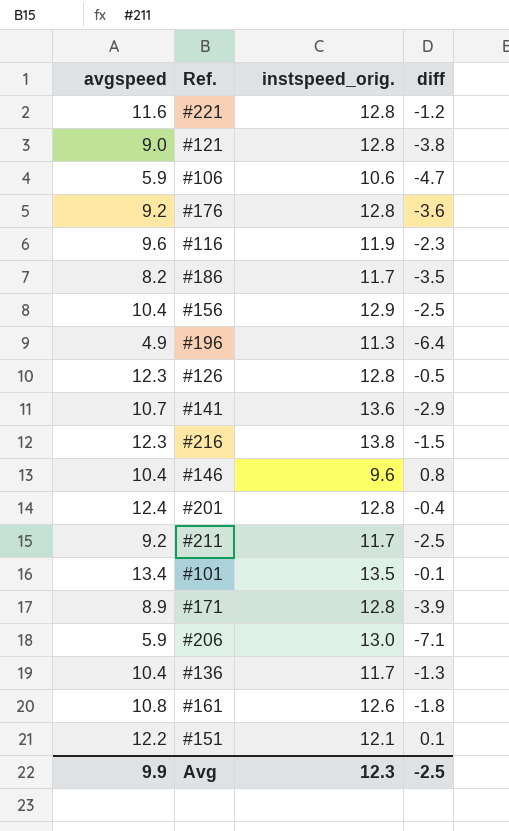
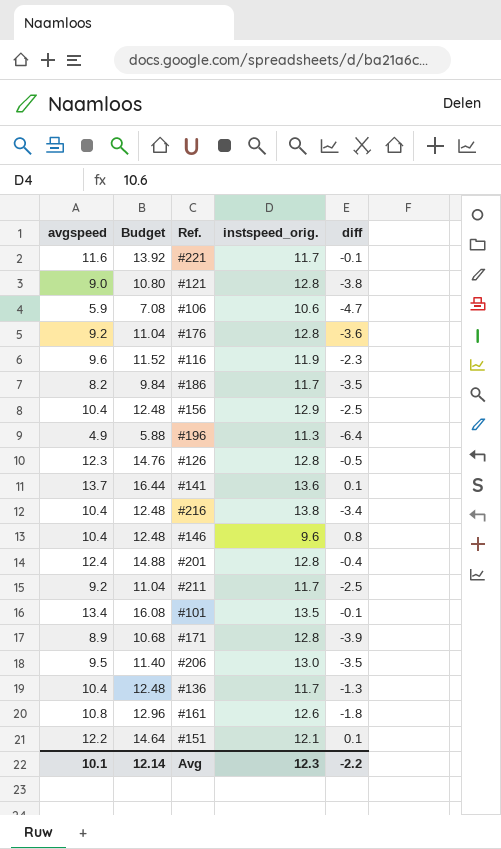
column Budget | formula: none -> [avgspeed] * 1.2
#221 | instspeed_orig.: 12.8 -> 11.7
#221 | diff: -1.2 -> -0.1
#141 | avgspeed: 10.7 -> 13.7
#141 | diff: -2.9 -> 0.1
#216 | avgspeed: 12.3 -> 10.4
#216 | diff: -1.5 -> -3.4
#206 | avgspeed: 5.9 -> 9.5
#206 | diff: -7.1 -> -3.5
Avg | avgspeed: 9.9 -> 10.1
Avg | diff: -2.5 -> -2.2

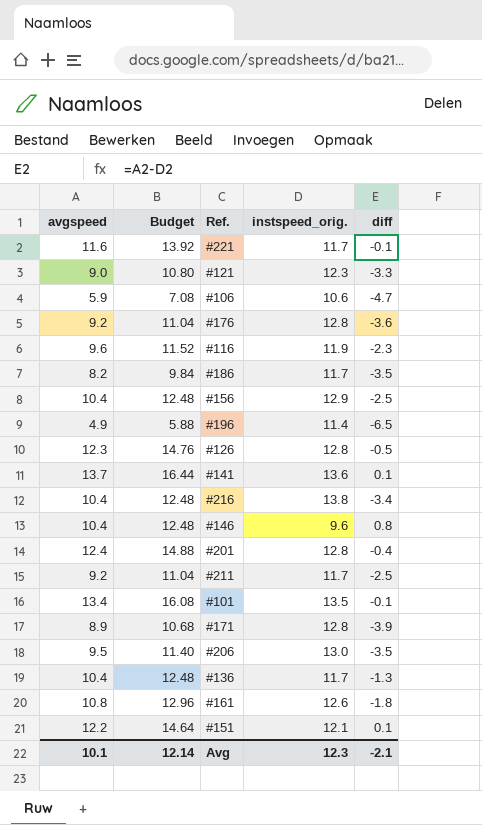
#121 | instspeed_orig.: 12.8 -> 12.3
#121 | diff: -3.8 -> -3.3
#196 | instspeed_orig.: 11.3 -> 11.4
#196 | diff: -6.4 -> -6.5
Avg | diff: -2.2 -> -2.1

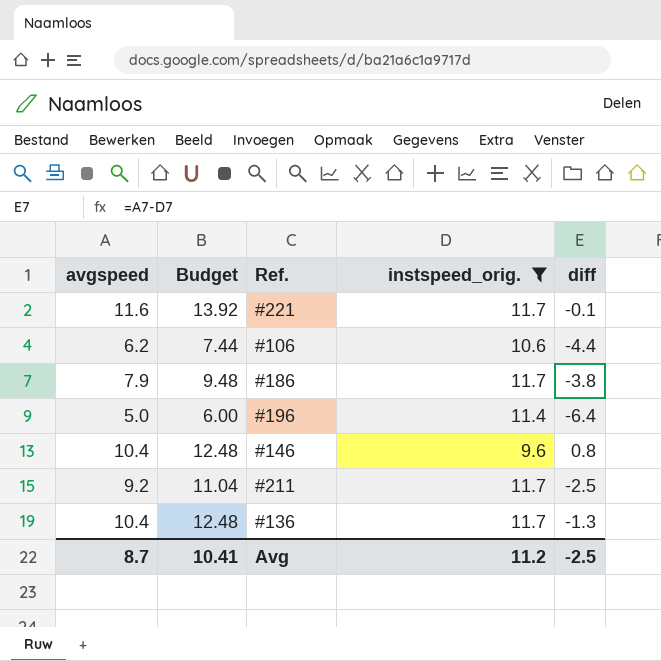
filter: none -> instspeed_orig. <= 11.7
#106 | avgspeed: 5.9 -> 6.2
#106 | Budget: 7.08 -> 7.44
#106 | diff: -4.7 -> -4.4
#186 | avgspeed: 8.2 -> 7.9
#186 | Budget: 9.84 -> 9.48
#186 | diff: -3.5 -> -3.8
#196 | avgspeed: 4.9 -> 5.0
#196 | Budget: 5.88 -> 6.00
#196 | diff: -6.5 -> -6.4
Avg | avgspeed: 10.1 -> 8.7
Avg | Budget: 12.14 -> 10.41
Avg | instspeed_orig.: 12.3 -> 11.2
Avg | diff: -2.1 -> -2.5

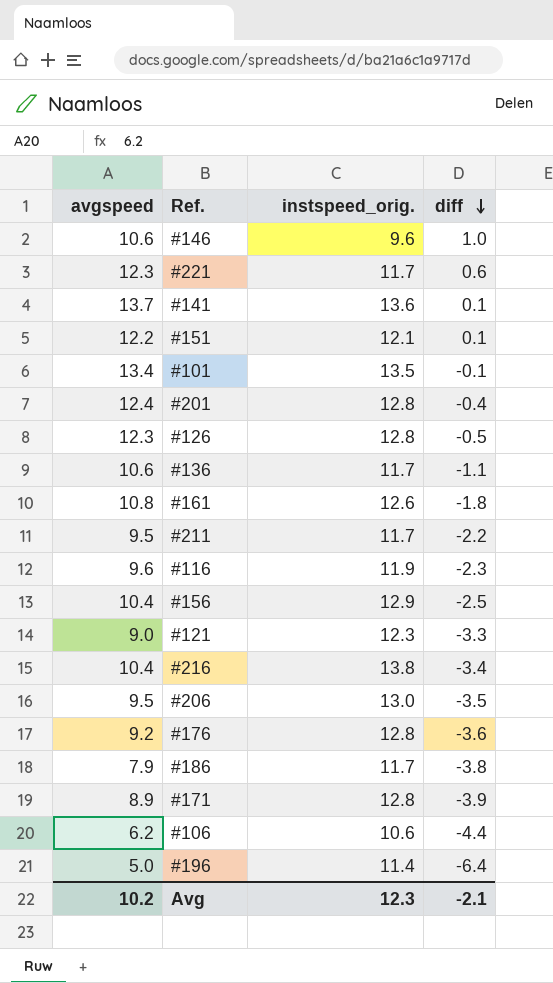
filter: instspeed_orig. <= 11.7 -> none
row order: none -> diff descending
column Budget | formula: [avgspeed] * 1.2 -> none
#146 | avgspeed: 10.4 -> 10.6
#146 | diff: 0.8 -> 1.0
#221 | avgspeed: 11.6 -> 12.3
#221 | diff: -0.1 -> 0.6
#136 | avgspeed: 10.4 -> 10.6
#136 | diff: -1.3 -> -1.1
#211 | avgspeed: 9.2 -> 9.5
#211 | diff: -2.5 -> -2.2
Avg | avgspeed: 8.7 -> 10.2
Avg | instspeed_orig.: 11.2 -> 12.3
Avg | diff: -2.5 -> -2.1

